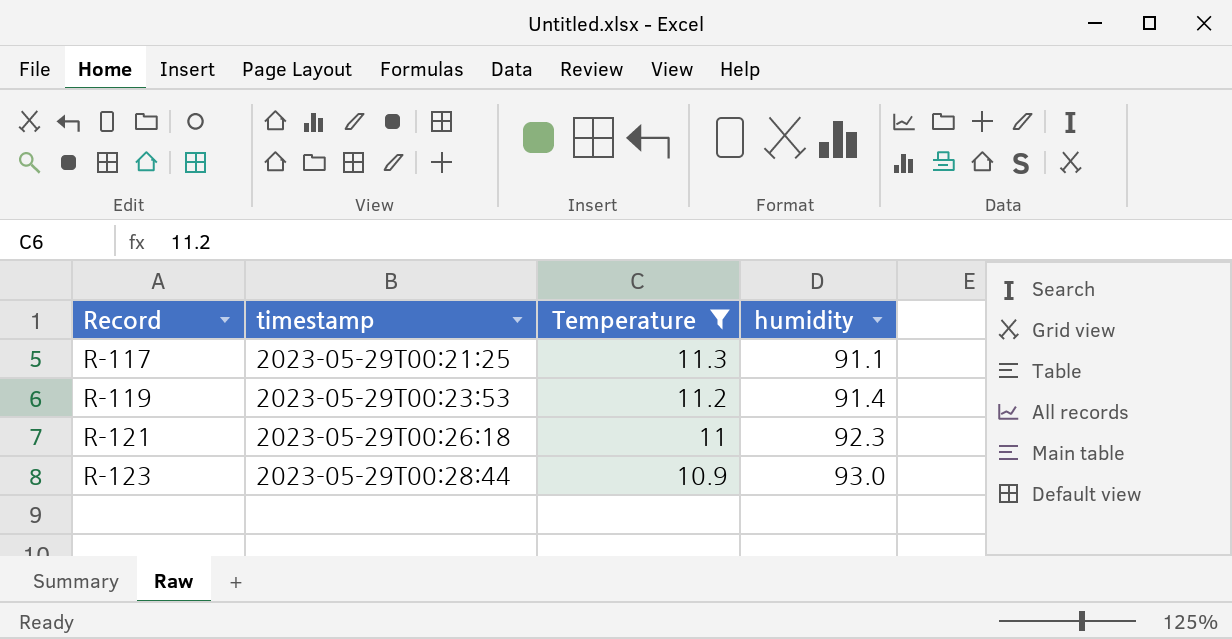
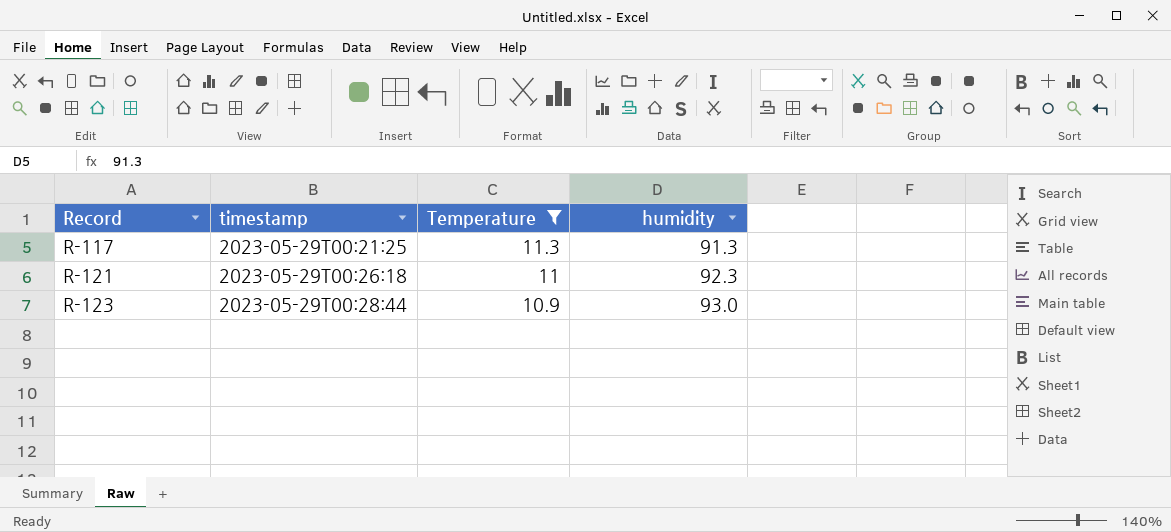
row R-119: 2023-05-29T00:23:53 | 11.2 | 91.4 -> none
R-117 | humidity: 91.1 -> 91.3

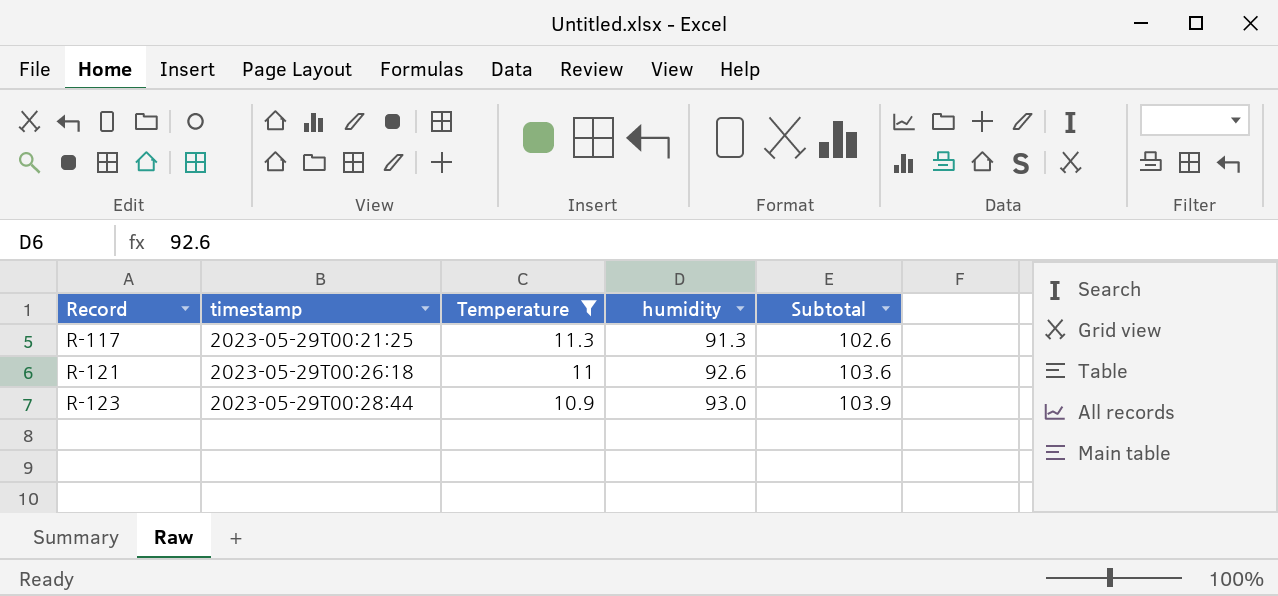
column Subtotal | formula: none -> [Temperature] + [humidity]
R-121 | humidity: 92.3 -> 92.6

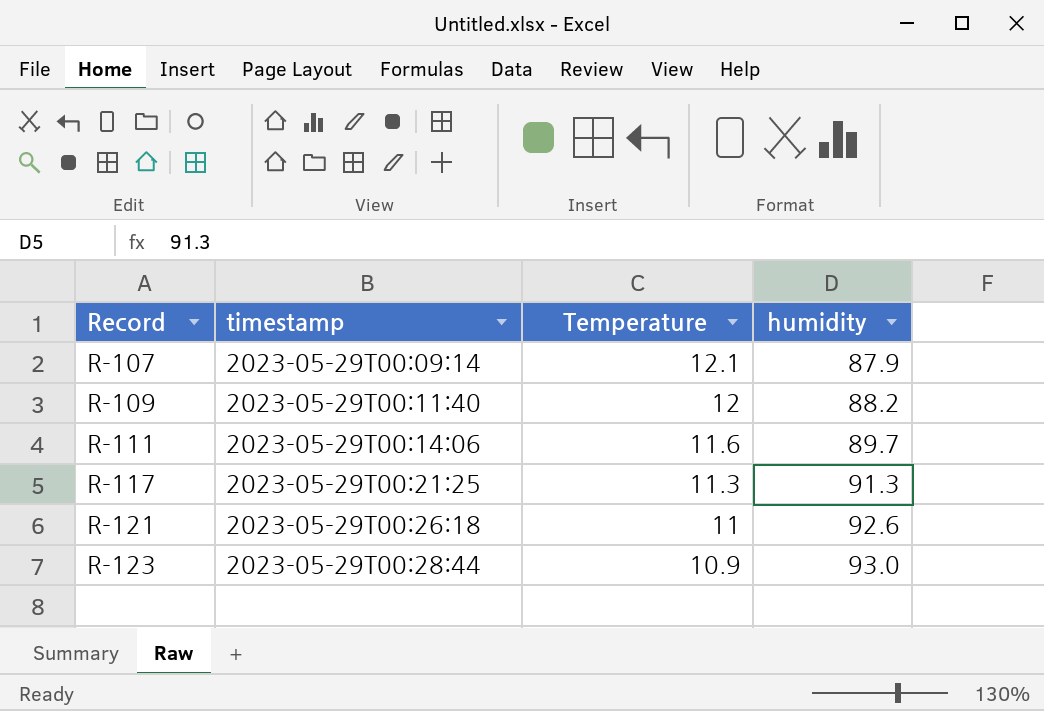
filter: Temperature <= 11.3 -> none
column Subtotal | formula: [Temperature] + [humidity] -> none

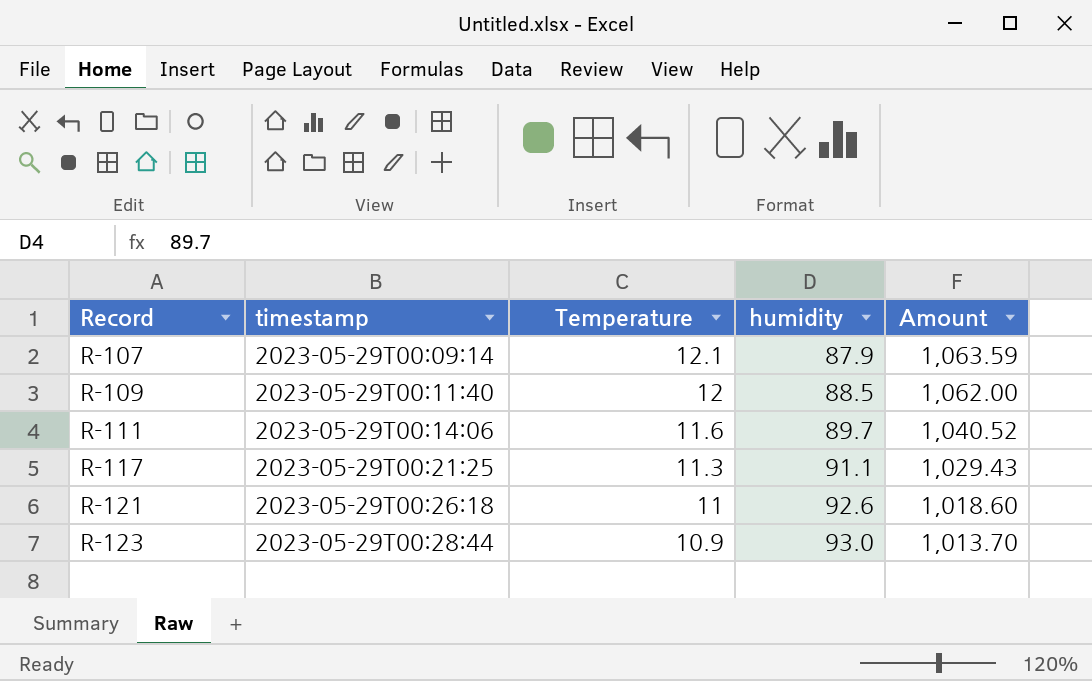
column Amount | formula: none -> [Temperature] * [humidity]
R-109 | humidity: 88.2 -> 88.5
R-117 | humidity: 91.3 -> 91.1

